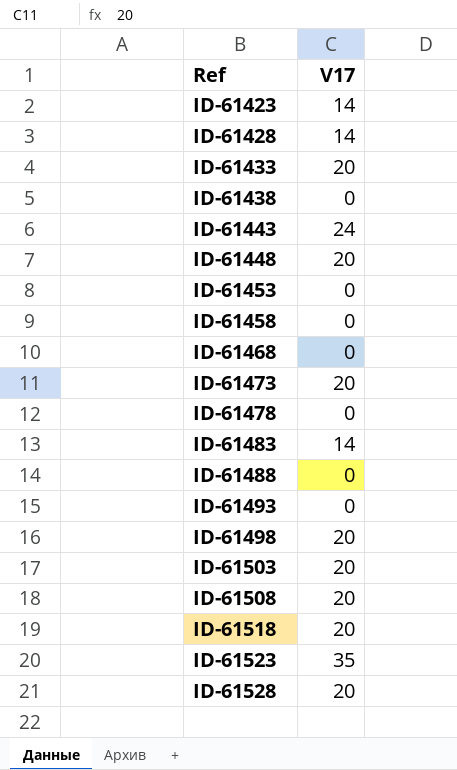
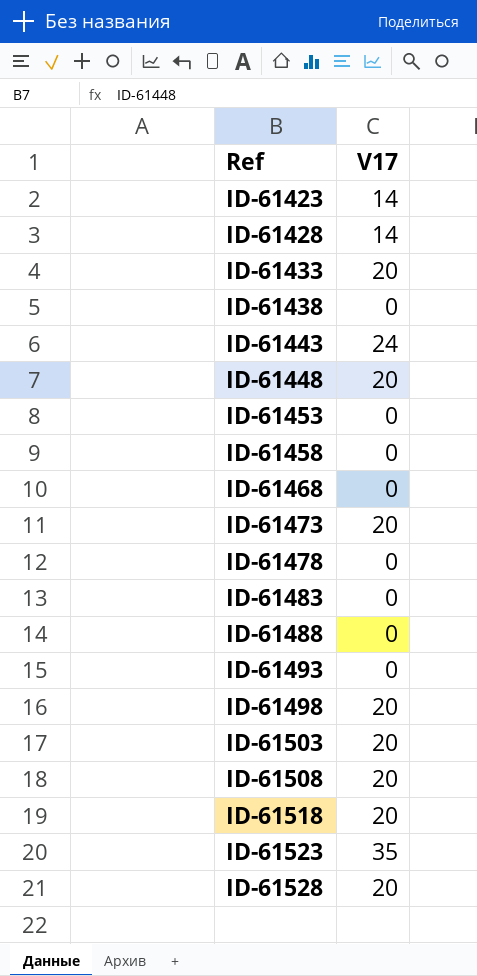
ID-61483 | V17: 14 -> 0

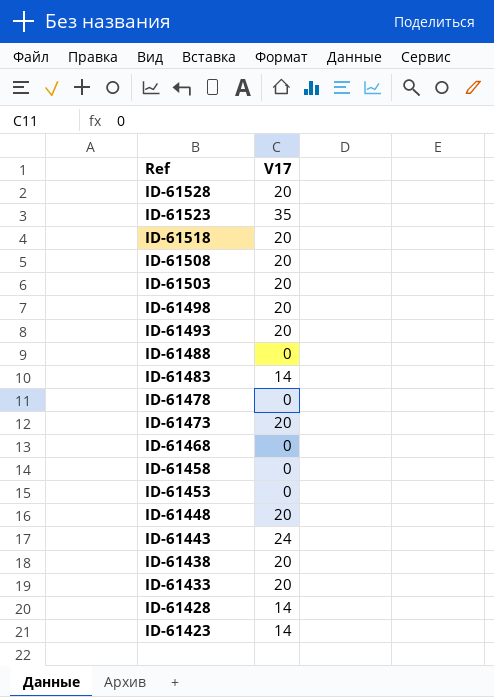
row order: Ref ascending -> Ref descending
ID-61493 | V17: 0 -> 20
ID-61483 | V17: 0 -> 14
ID-61438 | V17: 0 -> 20

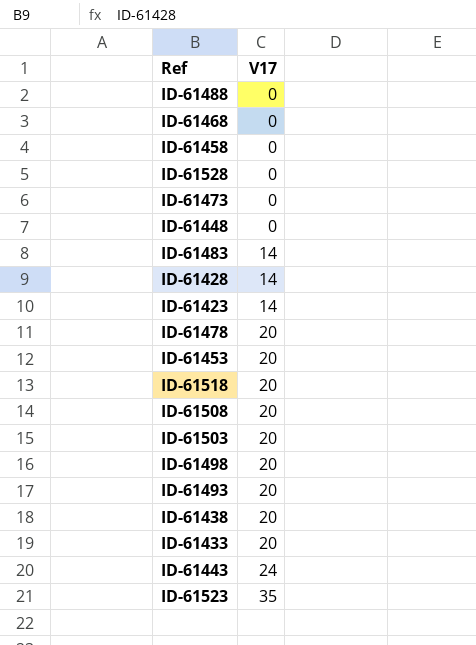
row order: Ref descending -> V17 ascending
ID-61528 | V17: 20 -> 0
ID-61473 | V17: 20 -> 0
ID-61448 | V17: 20 -> 0
ID-61478 | V17: 0 -> 20
ID-61453 | V17: 0 -> 20

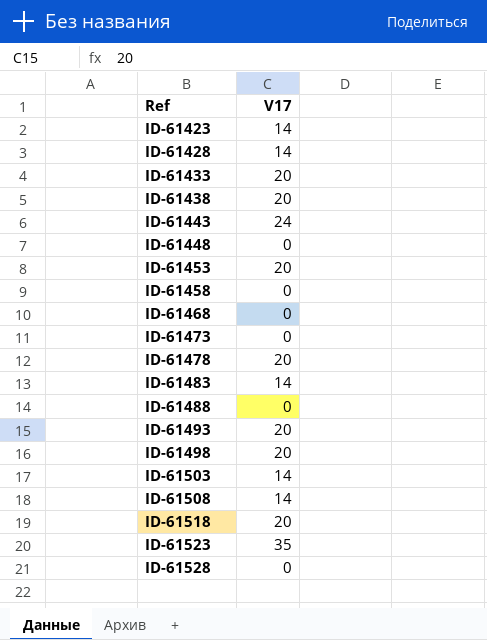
row order: V17 ascending -> Ref ascending
ID-61503 | V17: 20 -> 14
ID-61508 | V17: 20 -> 14

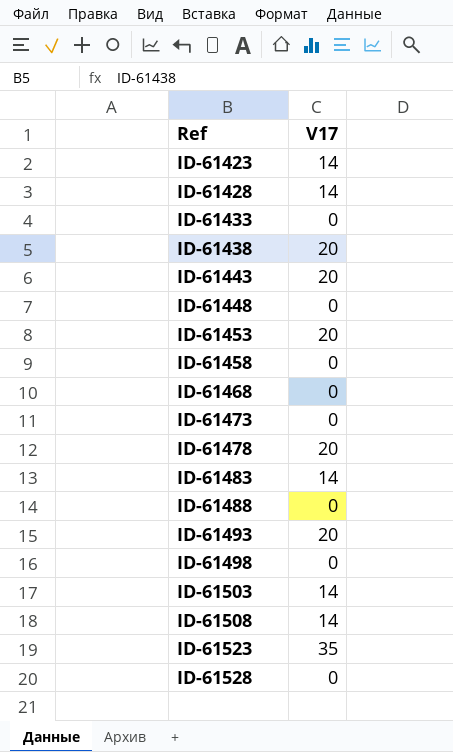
row ID-61518: 20 -> none
ID-61433 | V17: 20 -> 0
ID-61443 | V17: 24 -> 20
ID-61498 | V17: 20 -> 0

